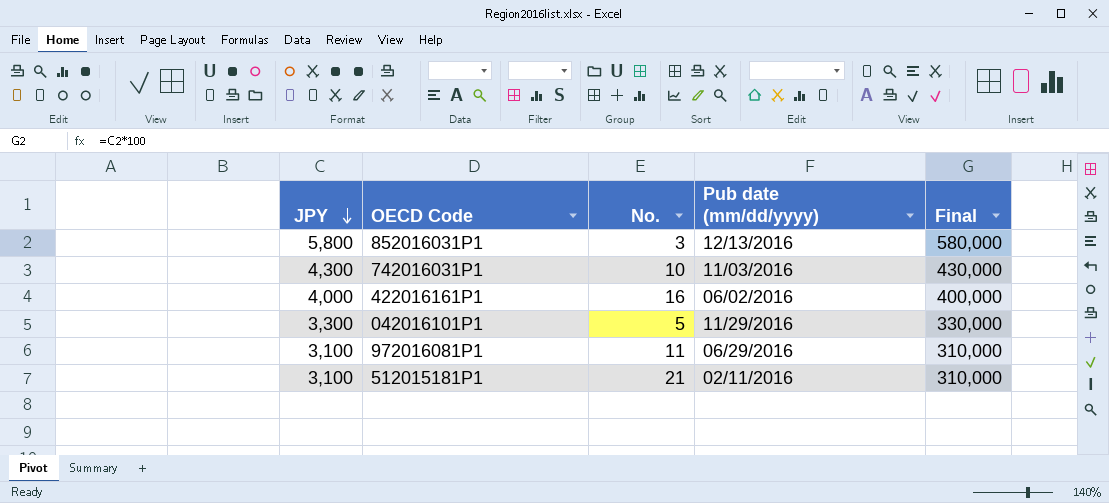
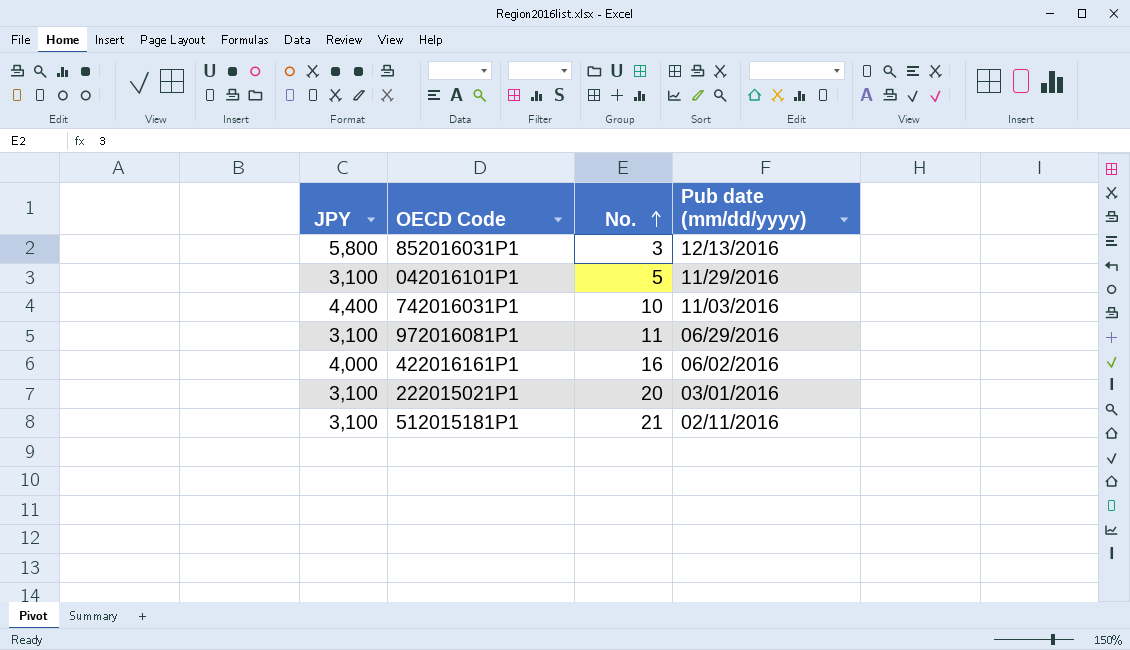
row order: JPY descending -> No. ascending
column Final | formula: [JPY] * 100 -> none
042016101P1 | JPY: 3,300 -> 3,100
742016031P1 | JPY: 4,300 -> 4,400
row 222015021P1: none -> 3,100 | 20 | 03/01/2016

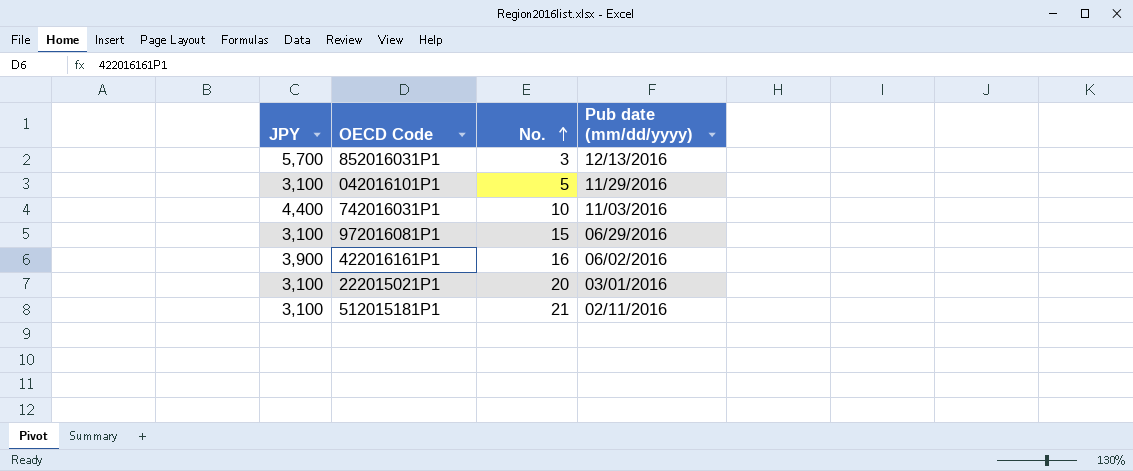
852016031P1 | JPY: 5,800 -> 5,700
972016081P1 | No.: 11 -> 15
422016161P1 | JPY: 4,000 -> 3,900

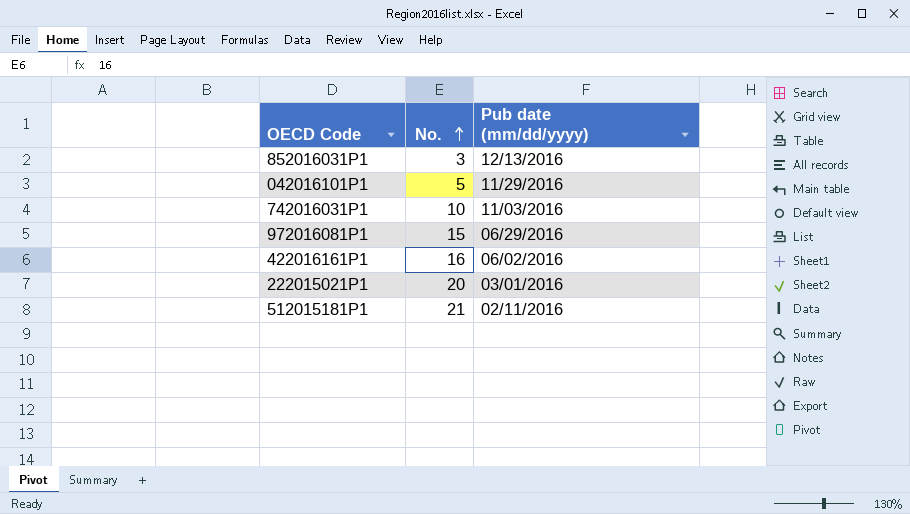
column JPY | position: 1 -> none

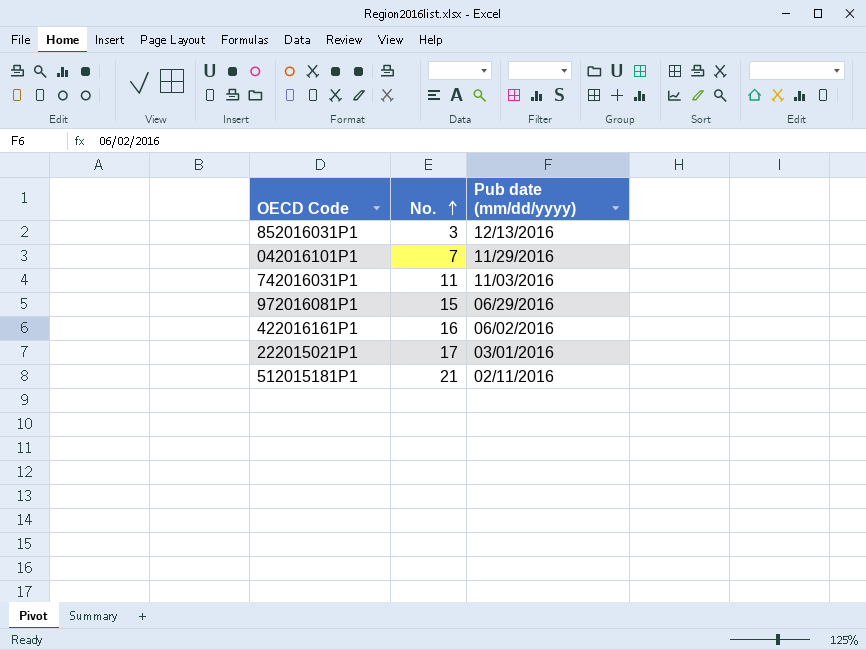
042016101P1 | No.: 5 -> 7
742016031P1 | No.: 10 -> 11
222015021P1 | No.: 20 -> 17

